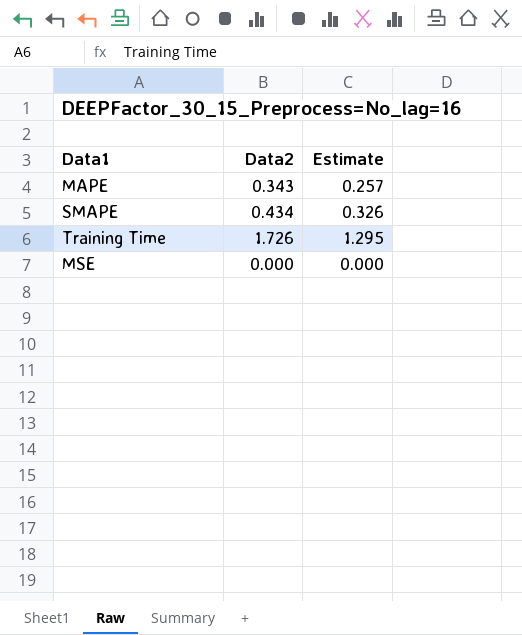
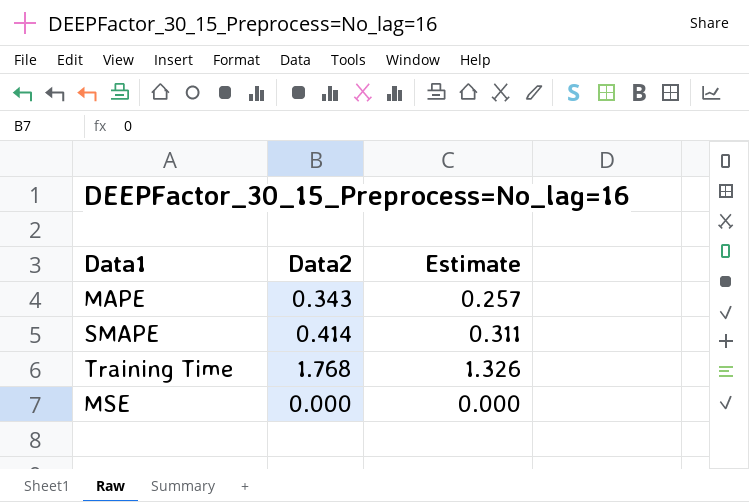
SMAPE | Data2: 0.434 -> 0.414
SMAPE | Estimate: 0.326 -> 0.311
Training Time | Data2: 1.726 -> 1.768
Training Time | Estimate: 1.295 -> 1.326

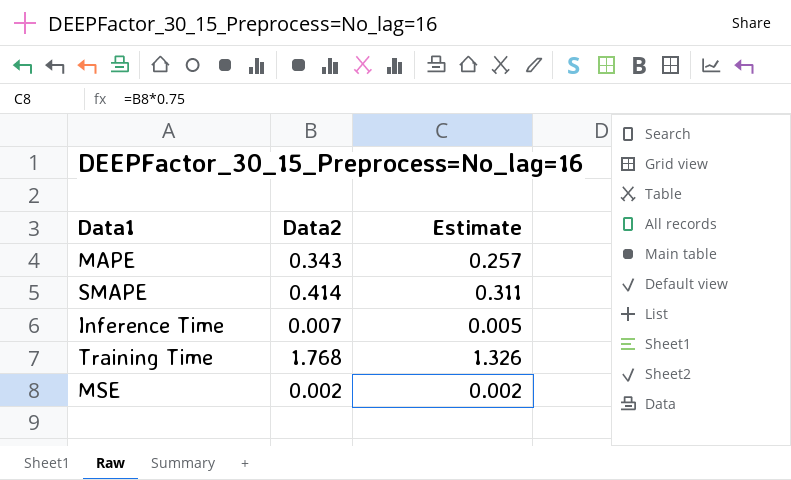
row Inference Time: none -> 0.007 | 0.005
MSE | Data2: 0.000 -> 0.002
MSE | Estimate: 0.000 -> 0.002

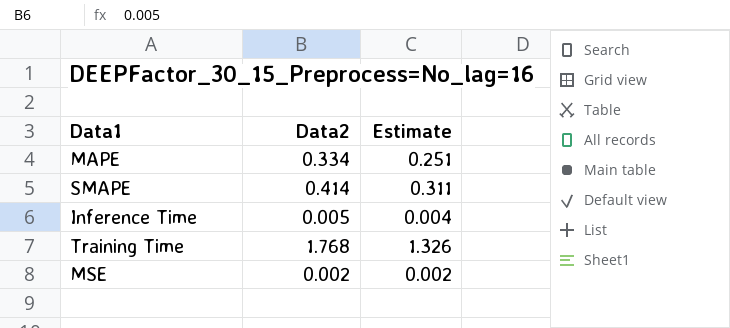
MAPE | Data2: 0.343 -> 0.334
MAPE | Estimate: 0.257 -> 0.251
Inference Time | Data2: 0.007 -> 0.005
Inference Time | Estimate: 0.005 -> 0.004

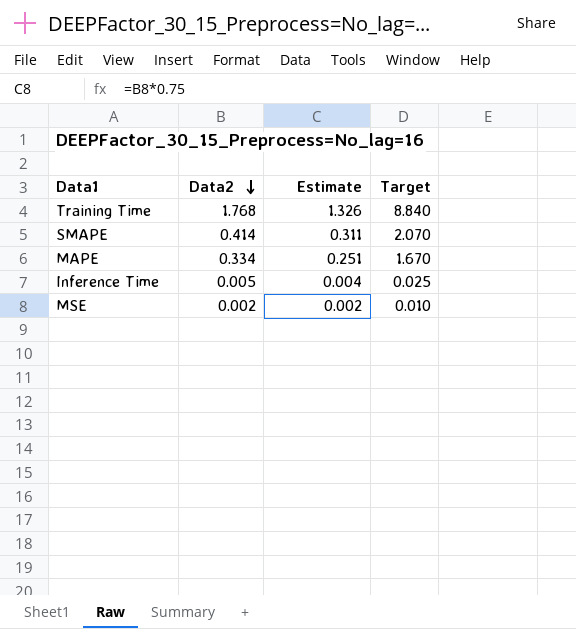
row order: none -> Data2 descending
column Target | formula: none -> [Data2] * 5

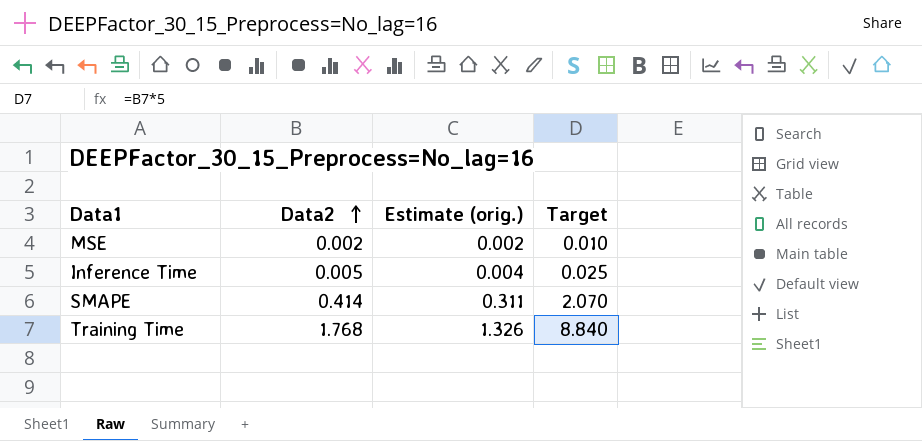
row order: Data2 descending -> Data2 ascending
column name: Estimate -> Estimate (orig.)
row MAPE: 0.334 | 0.251 | 1.670 -> none

